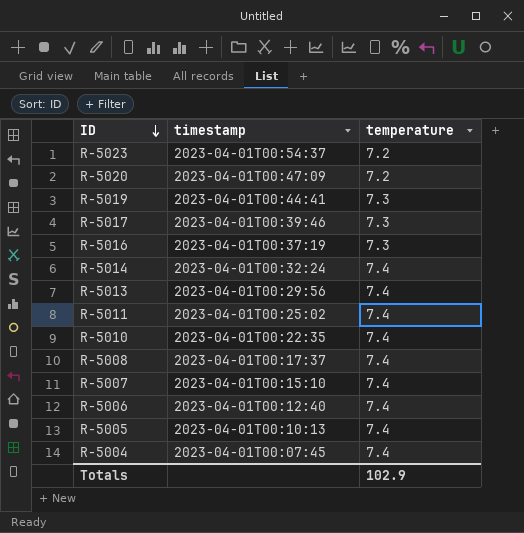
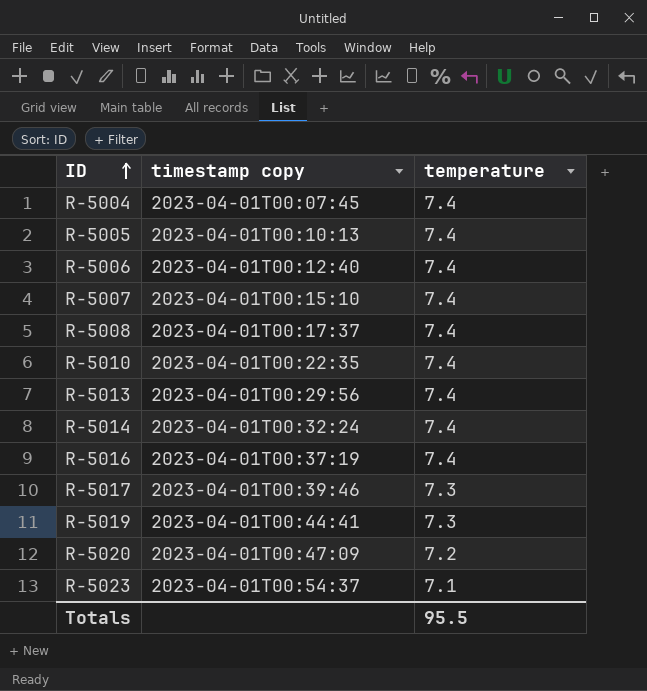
row order: ID descending -> ID ascending
column name: timestamp -> timestamp copy
row R-5011: 2023-04-01T00:25:02 | 7.4 -> none
R-5016 | temperature: 7.3 -> 7.4
R-5023 | temperature: 7.2 -> 7.1
Totals | temperature: 102.9 -> 95.5

